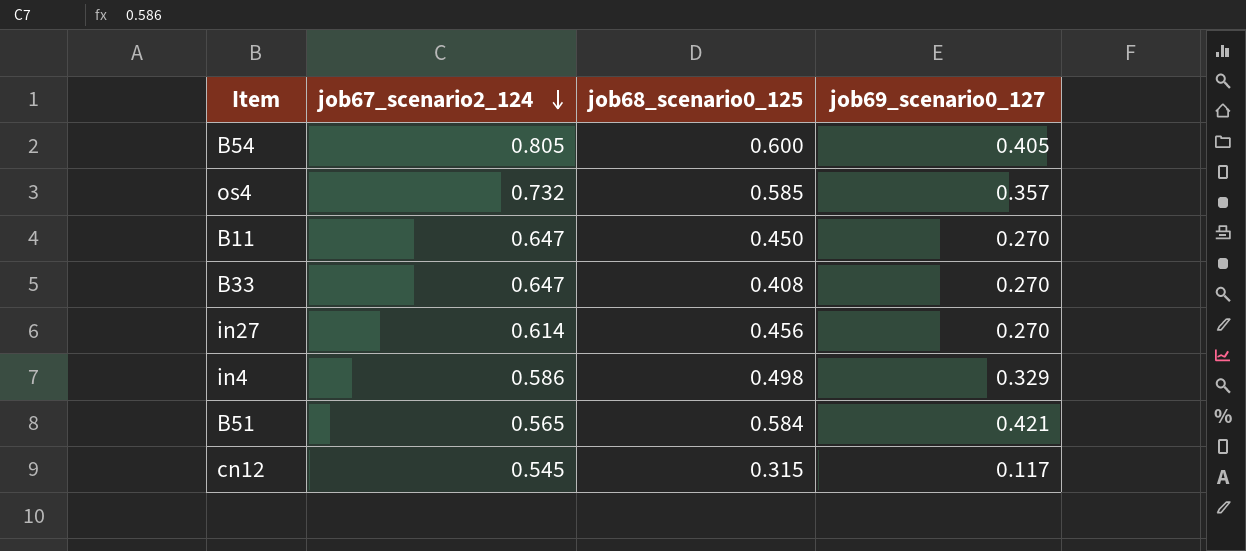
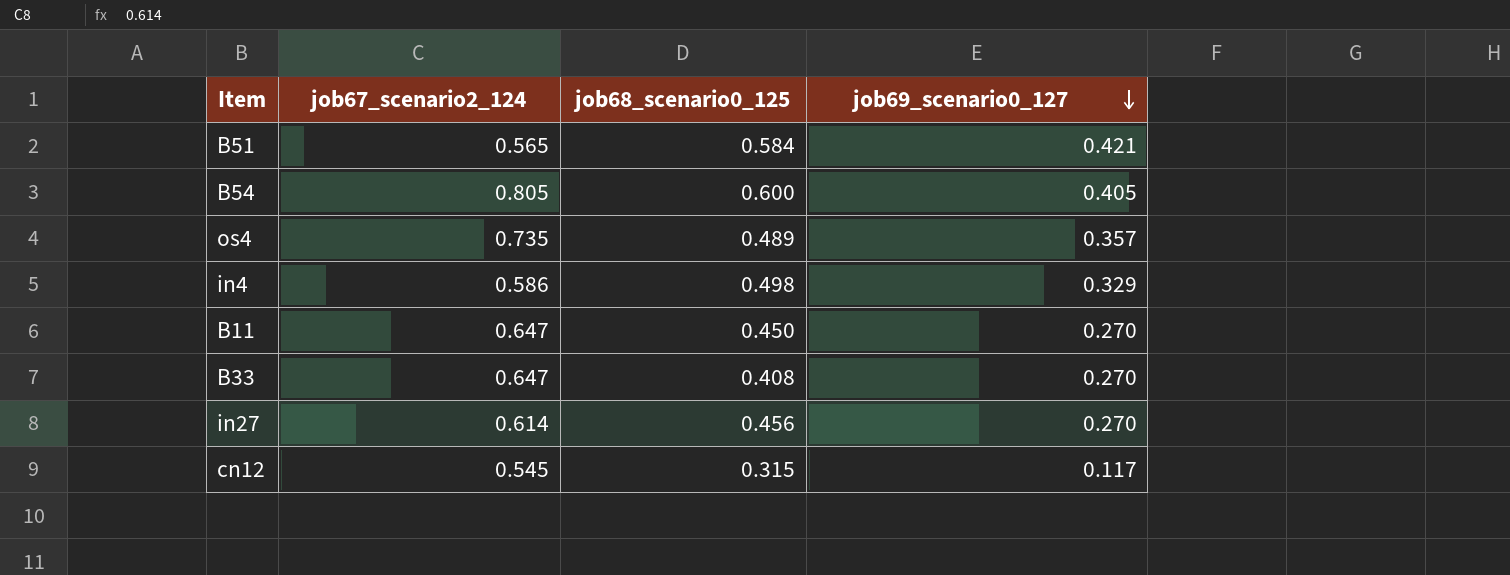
row order: job67_scenario2_124 descending -> job69_scenario0_127 descending
os4 | job67_scenario2_124: 0.732 -> 0.735
os4 | job68_scenario0_125: 0.585 -> 0.489

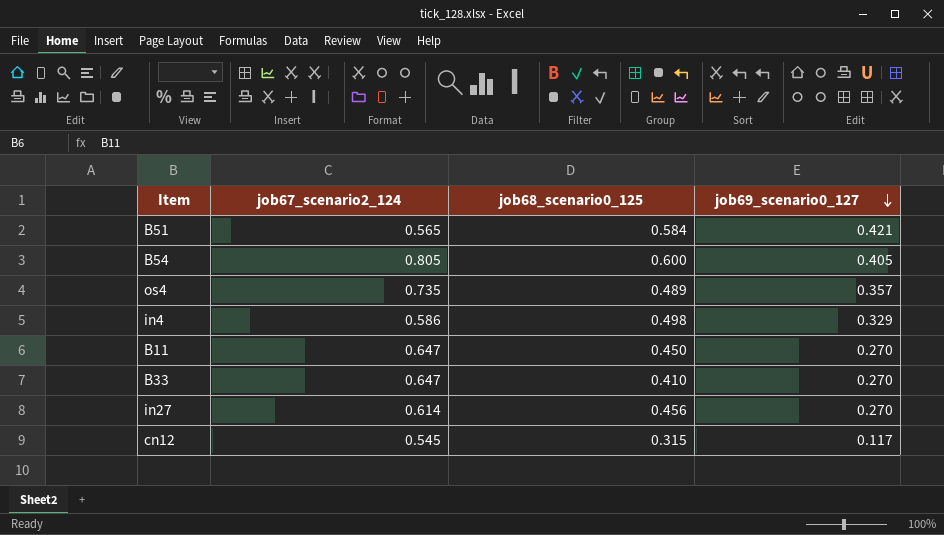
B33 | job68_scenario0_125: 0.408 -> 0.410

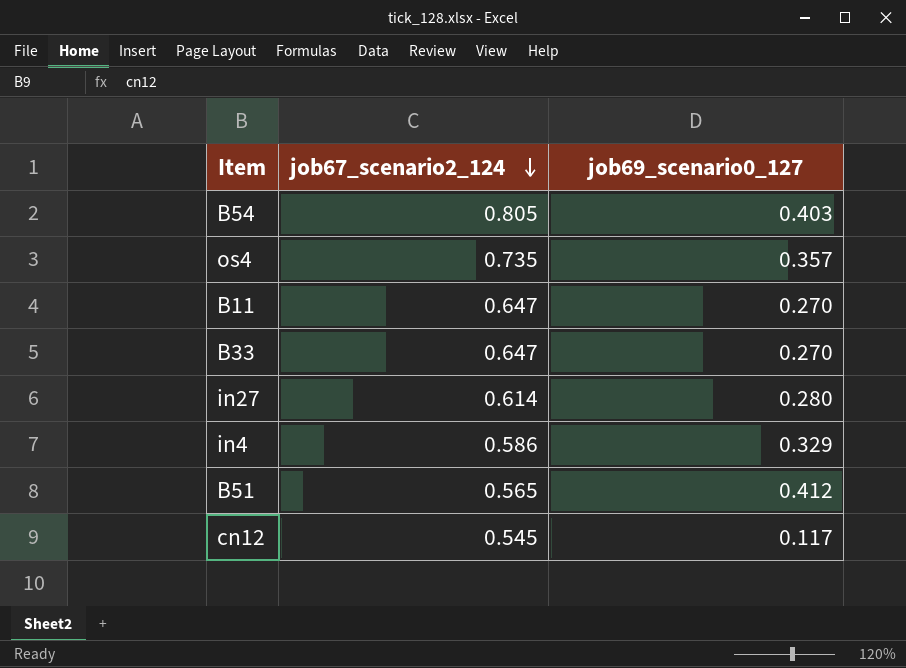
row order: job69_scenario0_127 descending -> job67_scenario2_124 descending
column job68_scenario0_125 | position: 3 -> none
B54 | job69_scenario0_127: 0.405 -> 0.403
in27 | job69_scenario0_127: 0.270 -> 0.280
B51 | job69_scenario0_127: 0.421 -> 0.412

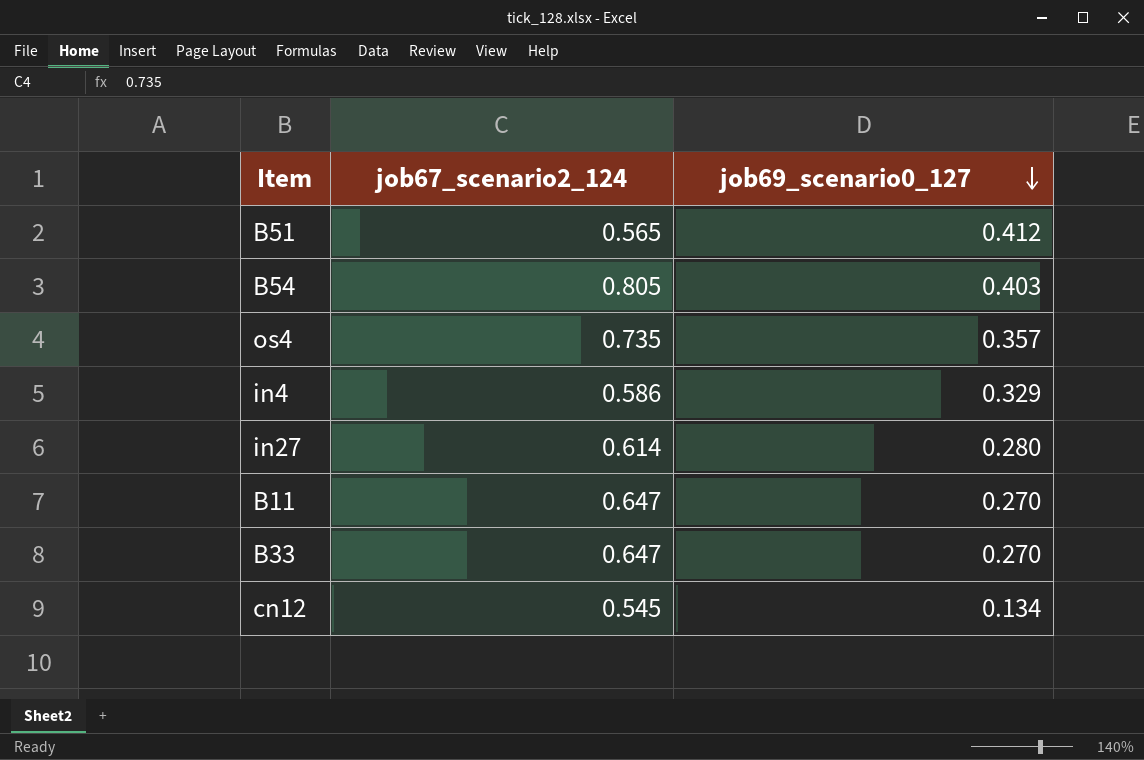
row order: job67_scenario2_124 descending -> job69_scenario0_127 descending
cn12 | job69_scenario0_127: 0.117 -> 0.134

